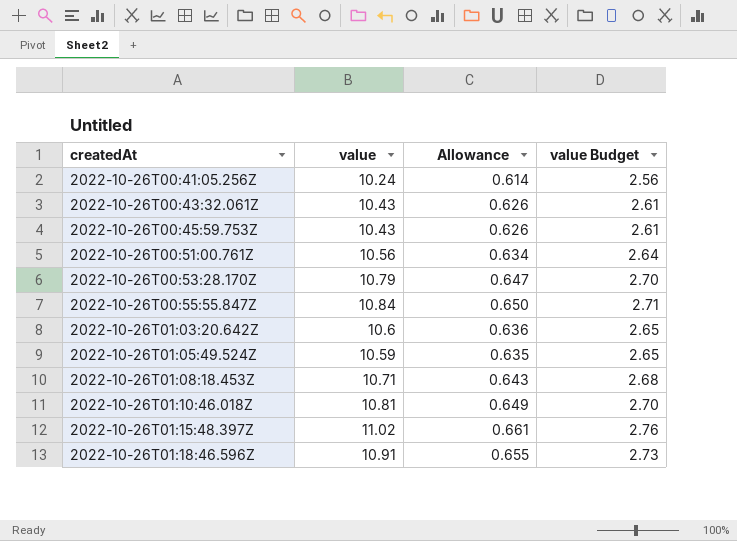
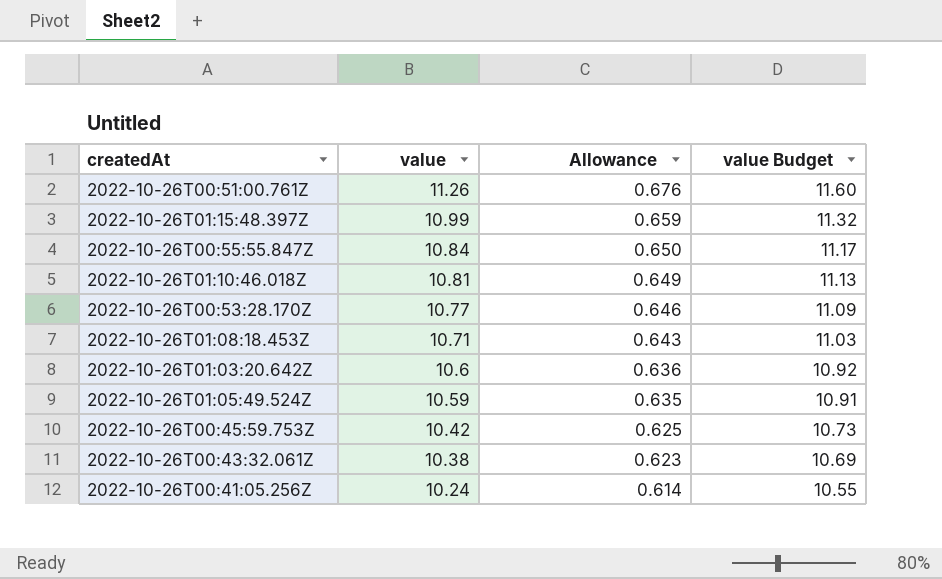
row order: createdAt ascending -> value descending
column value Budget | formula: [value] * 0.25 -> [value] * 1.03
row 2022-10-26T01:18:46.596Z: 10.91 | 0.655 | 2.73 -> none
2022-10-26T00:51:00.761Z | value: 10.56 -> 11.26
2022-10-26T00:51:00.761Z | Allowance: 0.634 -> 0.676
2022-10-26T01:15:48.397Z | value: 11.02 -> 10.99
2022-10-26T01:15:48.397Z | Allowance: 0.661 -> 0.659
2022-10-26T00:53:28.170Z | value: 10.79 -> 10.77
2022-10-26T00:53:28.170Z | Allowance: 0.647 -> 0.646
2022-10-26T00:45:59.753Z | value: 10.43 -> 10.42
2022-10-26T00:45:59.753Z | Allowance: 0.626 -> 0.625
2022-10-26T00:43:32.061Z | value: 10.43 -> 10.38
2022-10-26T00:43:32.061Z | Allowance: 0.626 -> 0.623

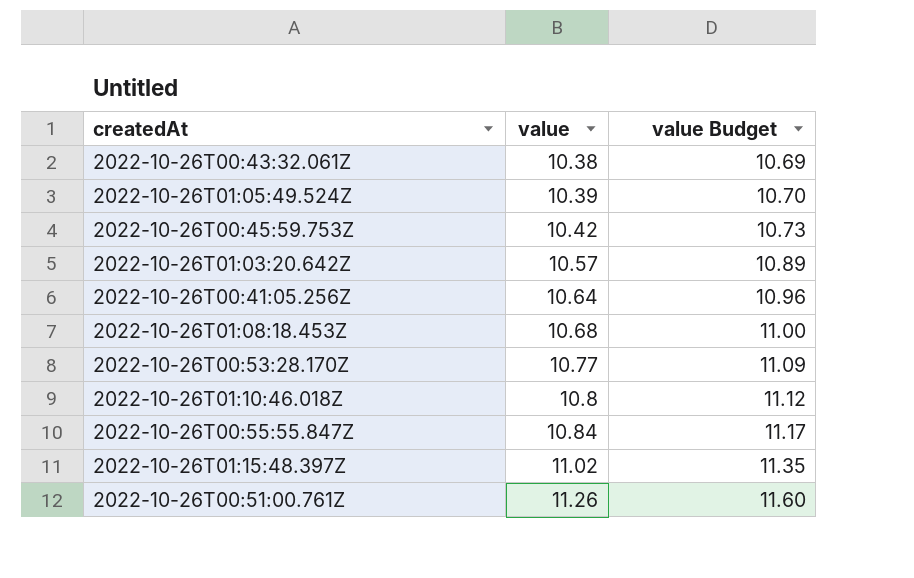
row order: value descending -> value ascending
column Allowance | formula: [value] * 0.06 -> none
2022-10-26T01:05:49.524Z | value: 10.59 -> 10.39
2022-10-26T01:05:49.524Z | value Budget: 10.91 -> 10.70
2022-10-26T01:03:20.642Z | value: 10.6 -> 10.57
2022-10-26T01:03:20.642Z | value Budget: 10.92 -> 10.89
2022-10-26T00:41:05.256Z | value: 10.24 -> 10.64
2022-10-26T00:41:05.256Z | value Budget: 10.55 -> 10.96
2022-10-26T01:08:18.453Z | value: 10.71 -> 10.68
2022-10-26T01:08:18.453Z | value Budget: 11.03 -> 11.00
2022-10-26T01:10:46.018Z | value: 10.81 -> 10.8
2022-10-26T01:10:46.018Z | value Budget: 11.13 -> 11.12
2022-10-26T01:15:48.397Z | value: 10.99 -> 11.02
2022-10-26T01:15:48.397Z | value Budget: 11.32 -> 11.35

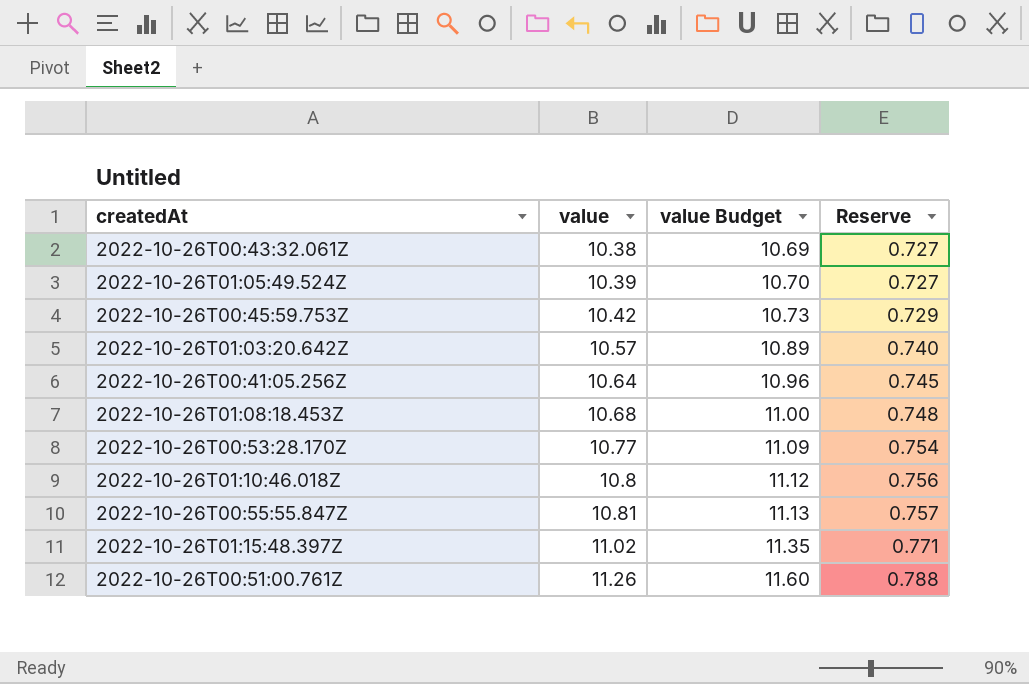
column Reserve | formula: none -> [value] * 0.07
2022-10-26T00:55:55.847Z | value: 10.84 -> 10.81
2022-10-26T00:55:55.847Z | value Budget: 11.17 -> 11.13

